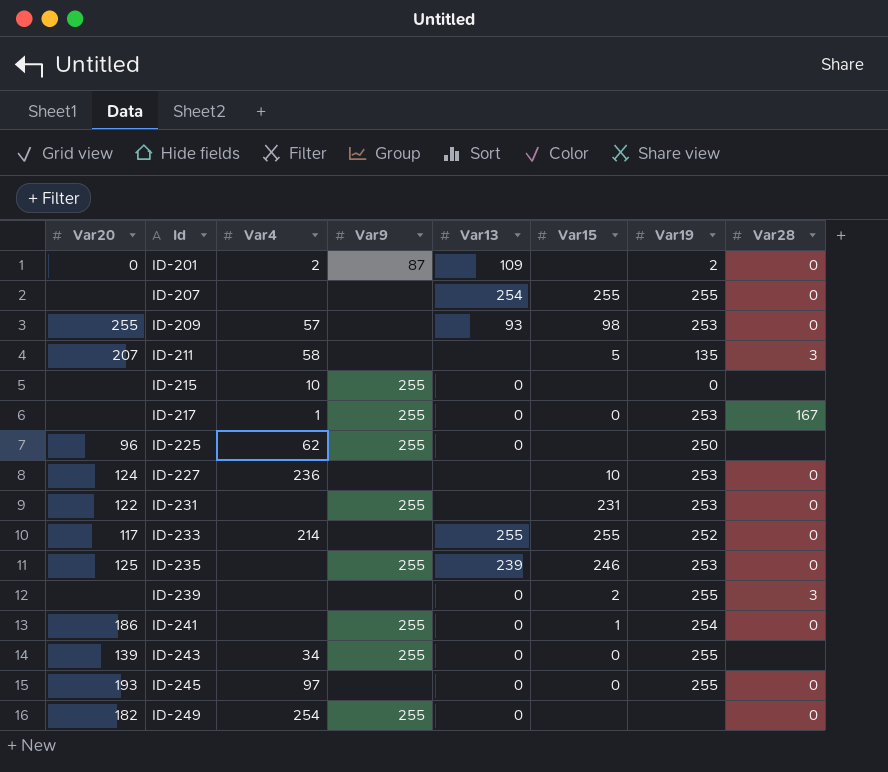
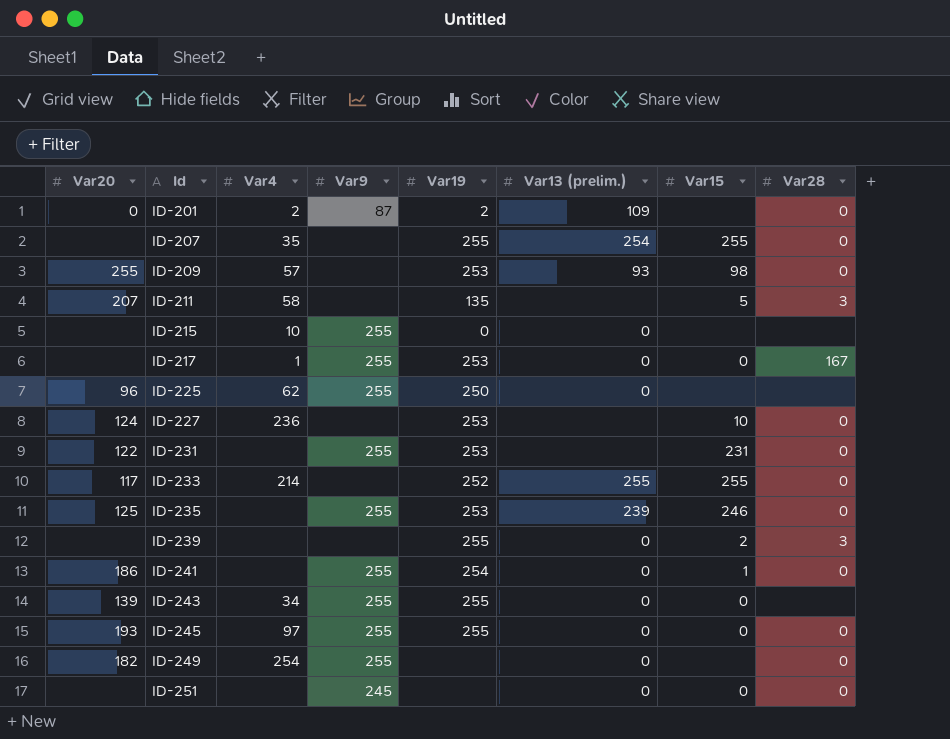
column Var19 | position: 7 -> 5
column name: Var13 -> Var13 (prelim.)
ID-207 | Var4: none -> 35
ID-245 | Var9: none -> 255
row ID-251: none -> none | none | 245 | none | 0 | 0 | 0

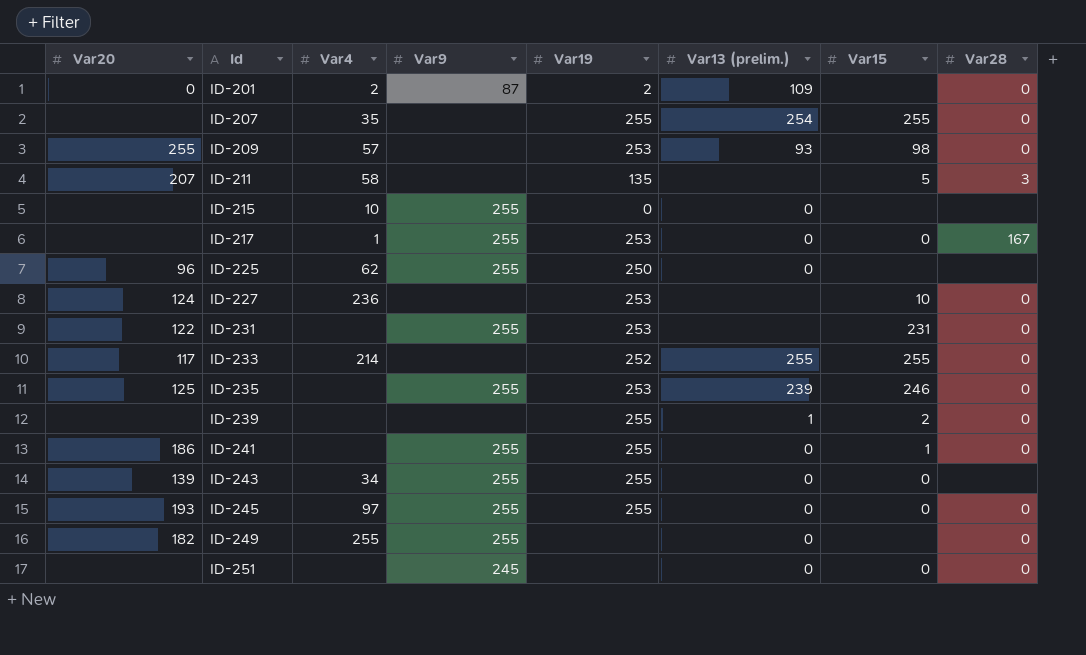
ID-239 | Var13 (prelim.): 0 -> 1
ID-239 | Var28: 3 -> 0
ID-241 | Var19: 254 -> 255
ID-249 | Var4: 254 -> 255

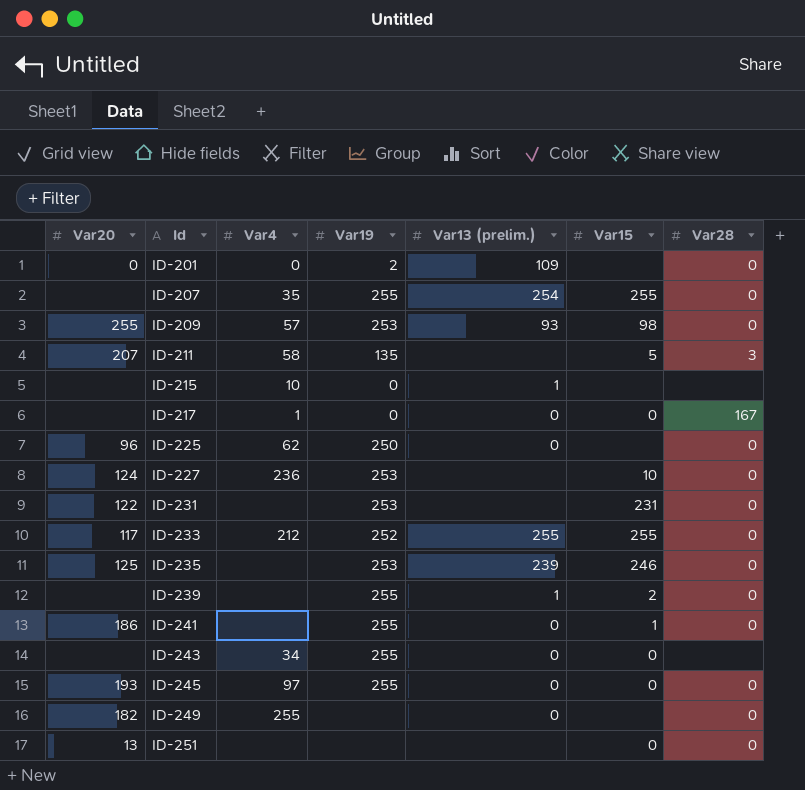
column Var9 | position: 4 -> none
ID-201 | Var4: 2 -> 0
ID-215 | Var13 (prelim.): 0 -> 1
ID-217 | Var19: 253 -> 0
ID-225 | Var28: none -> 0
ID-233 | Var4: 214 -> 212
ID-243 | Var20: 139 -> none
ID-251 | Var20: none -> 13
ID-251 | Var13 (prelim.): 0 -> none

